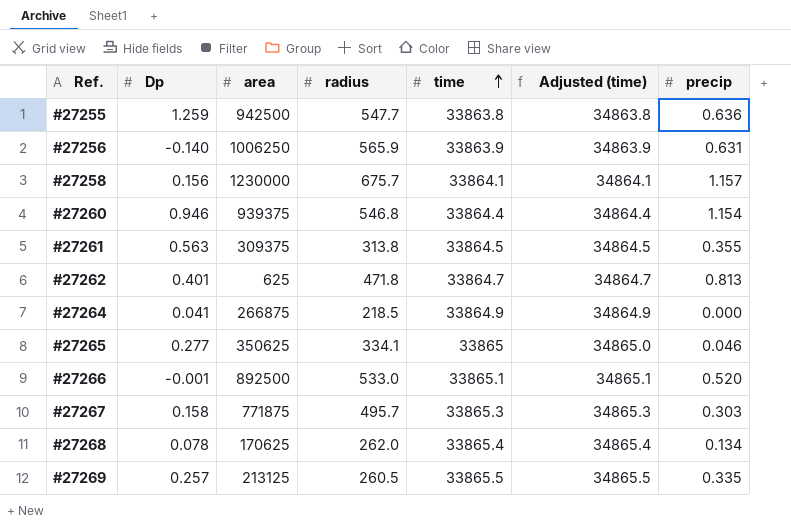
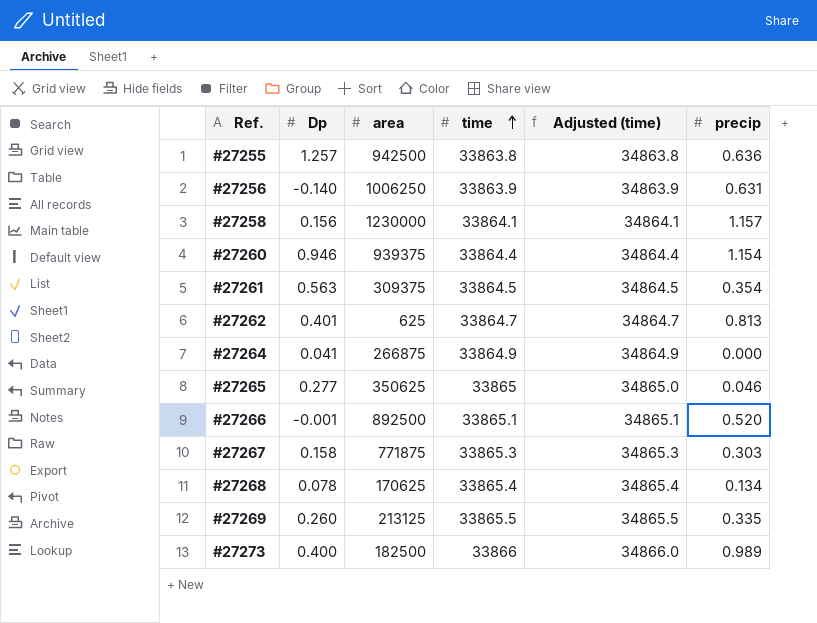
column radius | position: 4 -> none
#27255 | Dp: 1.259 -> 1.257
#27261 | precip: 0.355 -> 0.354
#27269 | Dp: 0.257 -> 0.260
row #27273: none -> 0.400 | 182500 | 33866 | 34866.0 | 0.989

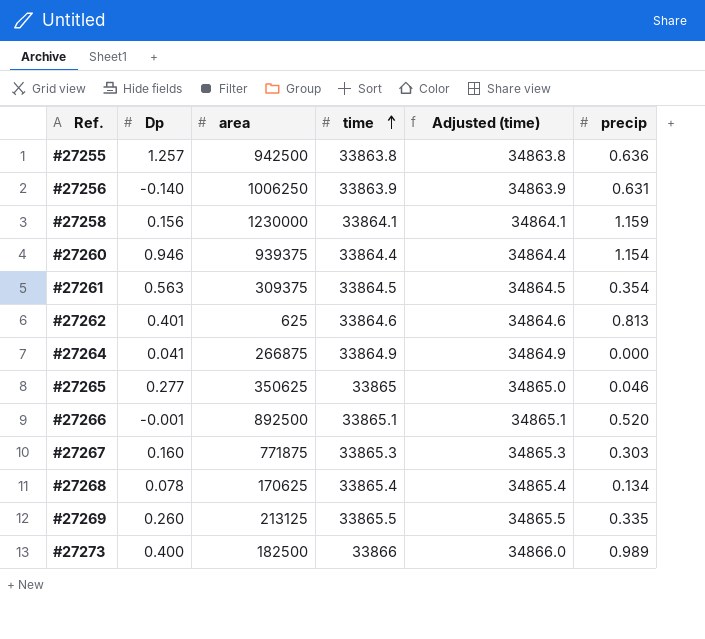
#27258 | precip: 1.157 -> 1.159
#27262 | time: 33864.7 -> 33864.6
#27262 | Adjusted (time): 34864.7 -> 34864.6
#27267 | Dp: 0.158 -> 0.160

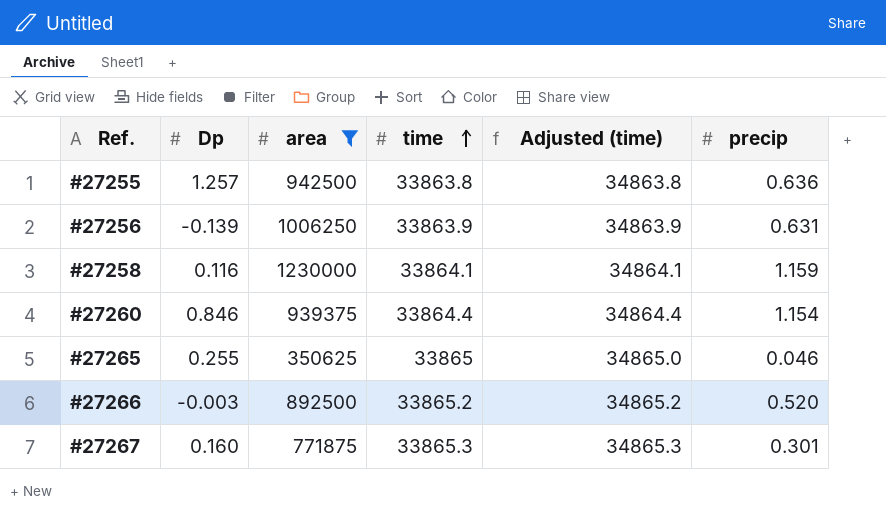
filter: none -> area >= 350625
#27256 | Dp: -0.140 -> -0.139
#27258 | Dp: 0.156 -> 0.116
#27260 | Dp: 0.946 -> 0.846
#27265 | Dp: 0.277 -> 0.255
#27266 | Dp: -0.001 -> -0.003
#27266 | time: 33865.1 -> 33865.2
#27266 | Adjusted (time): 34865.1 -> 34865.2
#27267 | precip: 0.303 -> 0.301

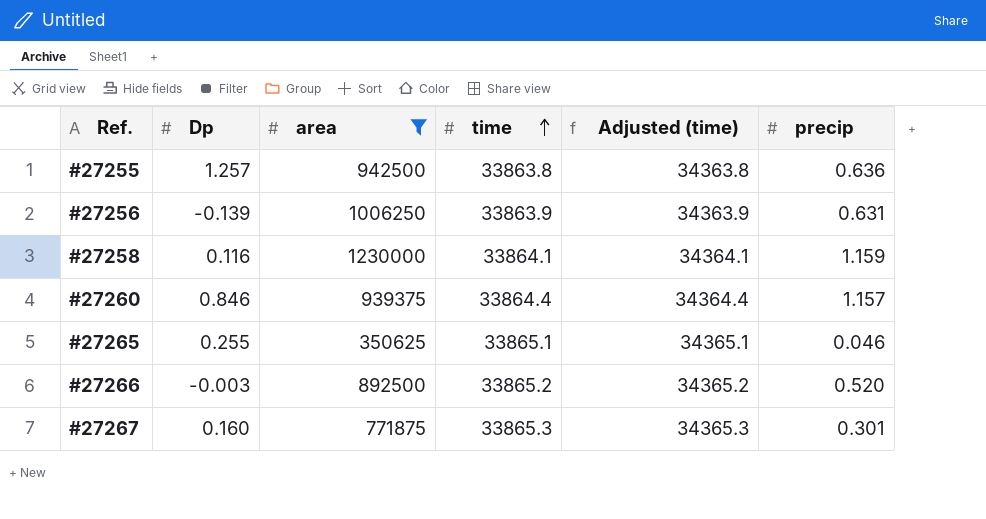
column Adjusted (time) | formula: [time] + 1000 -> [time] + 500
#27260 | precip: 1.154 -> 1.157
#27265 | time: 33865 -> 33865.1

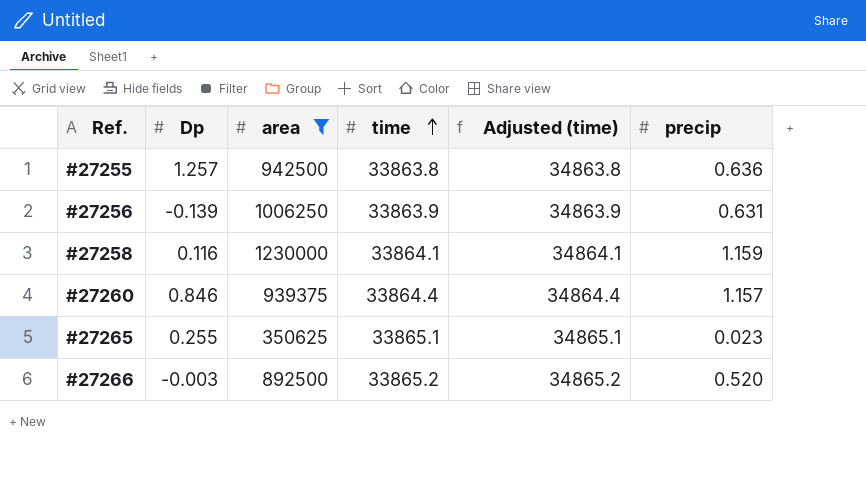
column Adjusted (time) | formula: [time] + 500 -> [time] + 1000
row #27267: 0.160 | 771875 | 33865.3 | 34365.3 | 0.301 -> none
#27265 | precip: 0.046 -> 0.023

